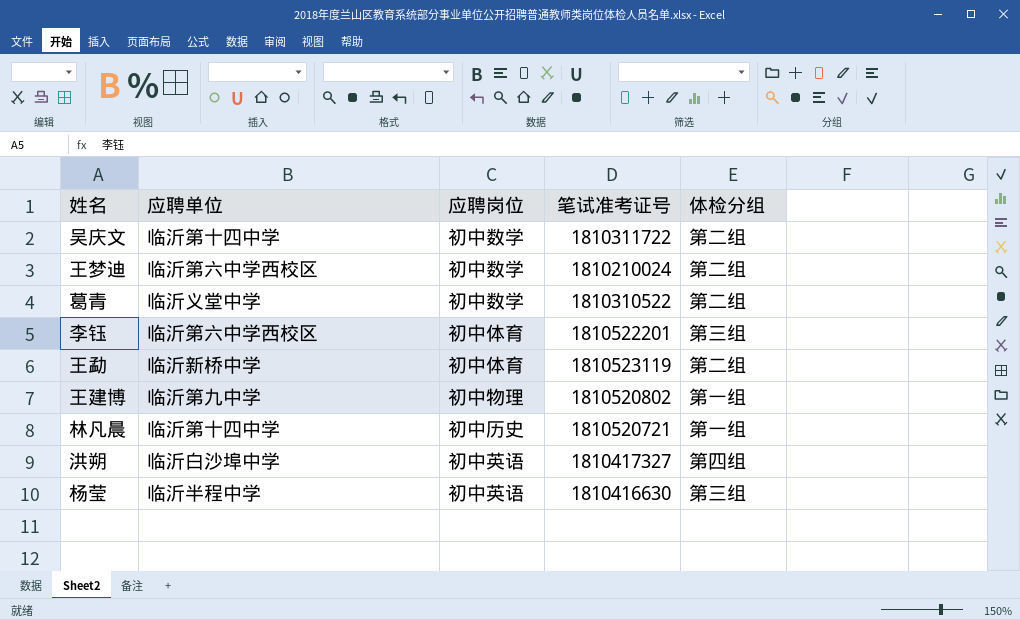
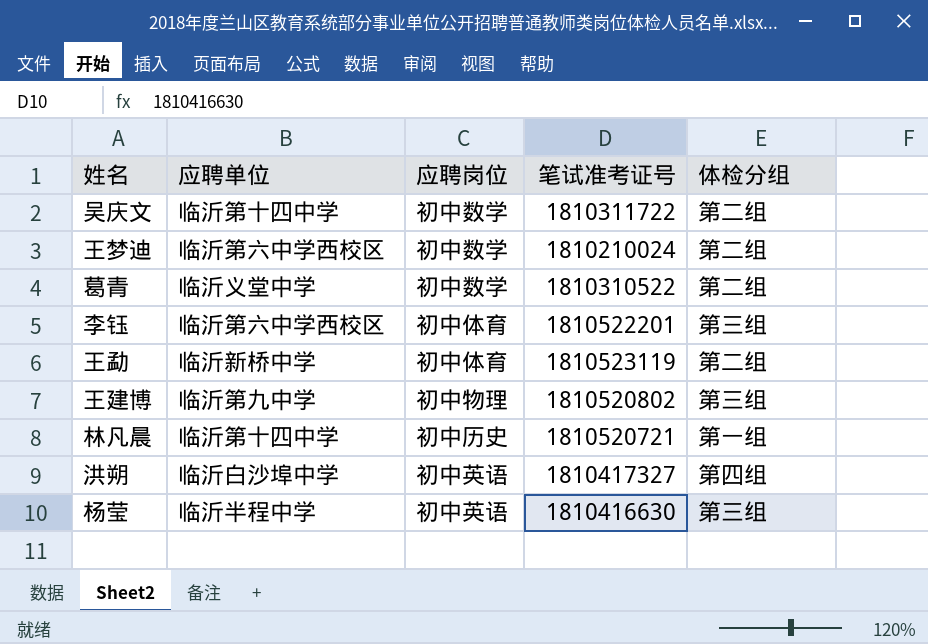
王建博 | 体检分组: 第一组 -> 第三组

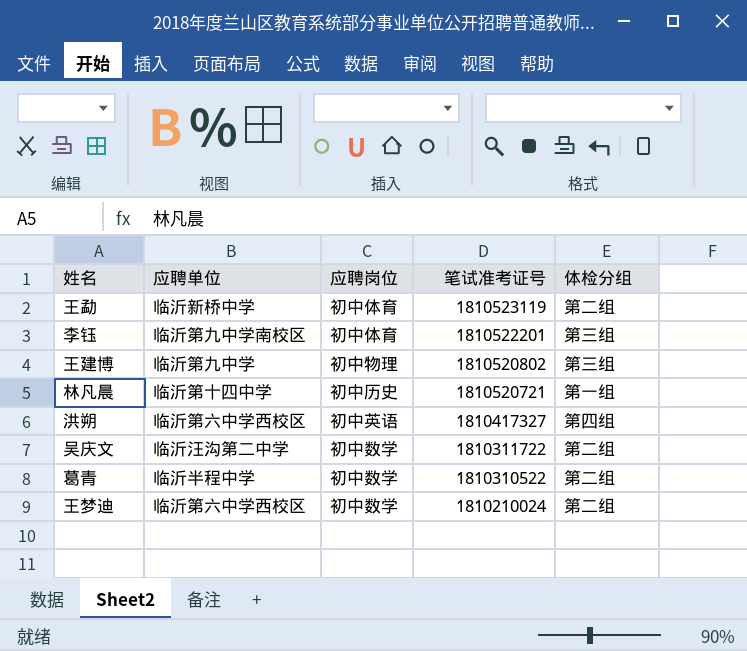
row order: none -> 笔试准考证号 descending
row 杨莹: 临沂半程中学 | 初中英语 | 1810416630 | 第三组 -> none
李钰 | 应聘单位: 临沂第六中学西校区 -> 临沂第九中学南校区
洪朔 | 应聘单位: 临沂白沙埠中学 -> 临沂第六中学西校区
吴庆文 | 应聘单位: 临沂第十四中学 -> 临沂汪沟第二中学
葛青 | 应聘单位: 临沂义堂中学 -> 临沂半程中学

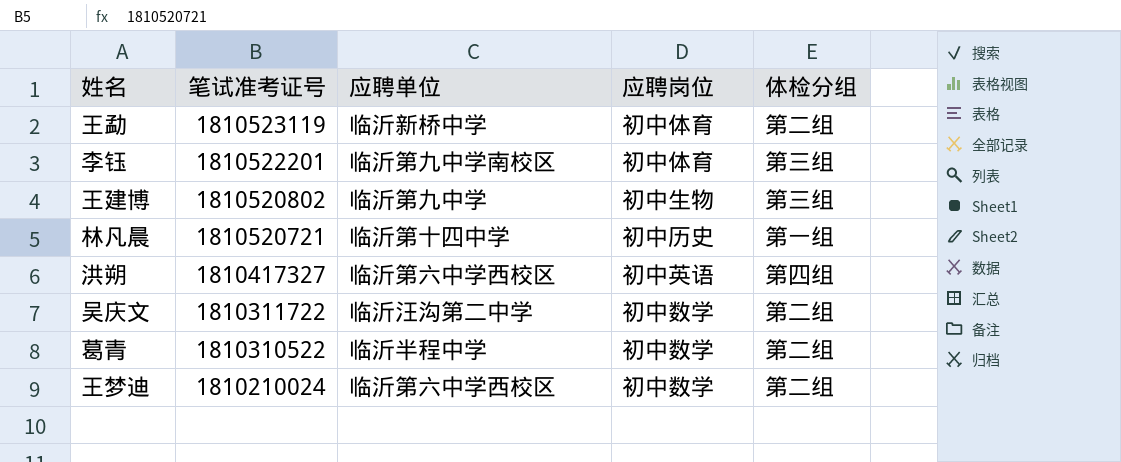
column 笔试准考证号 | position: 4 -> 2
王建博 | 应聘岗位: 初中物理 -> 初中生物

